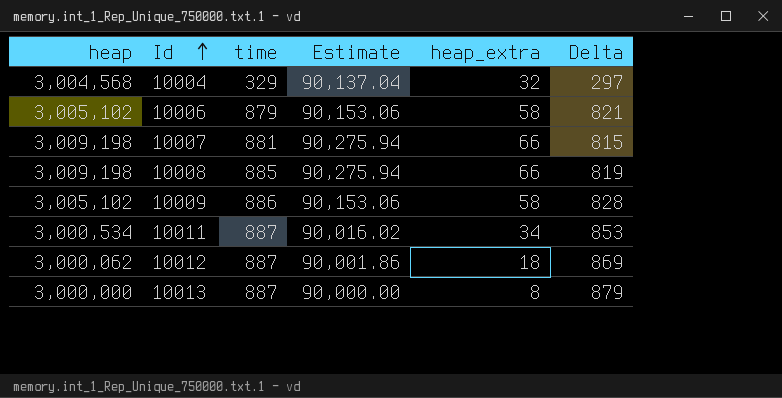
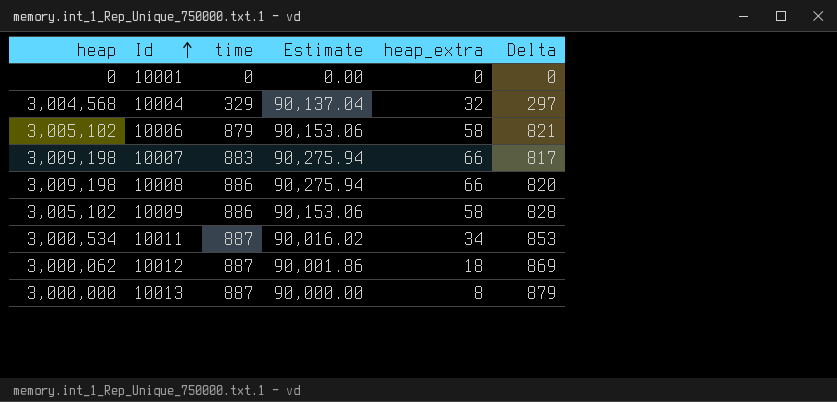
row 10001: none -> 0 | 0 | 0.00 | 0 | 0
10007 | time: 881 -> 883
10007 | Delta: 815 -> 817
10008 | time: 885 -> 886
10008 | Delta: 819 -> 820

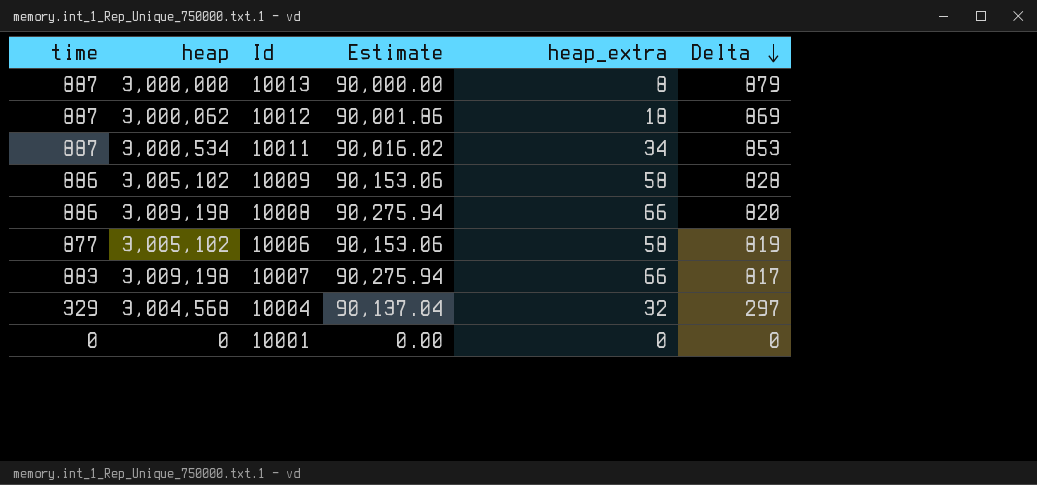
row order: Id ascending -> Delta descending
column time | position: 3 -> 1
10006 | time: 879 -> 877
10006 | Delta: 821 -> 819

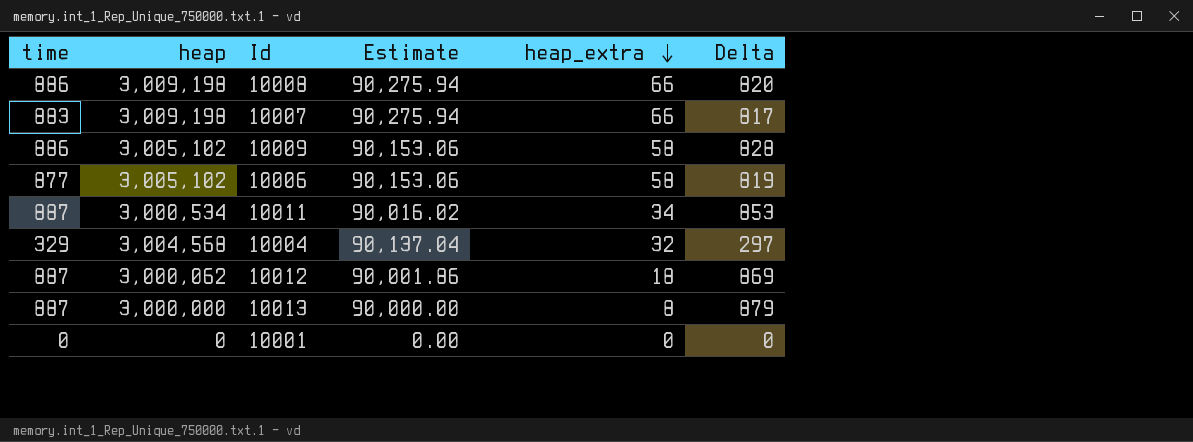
row order: Delta descending -> heap_extra descending

